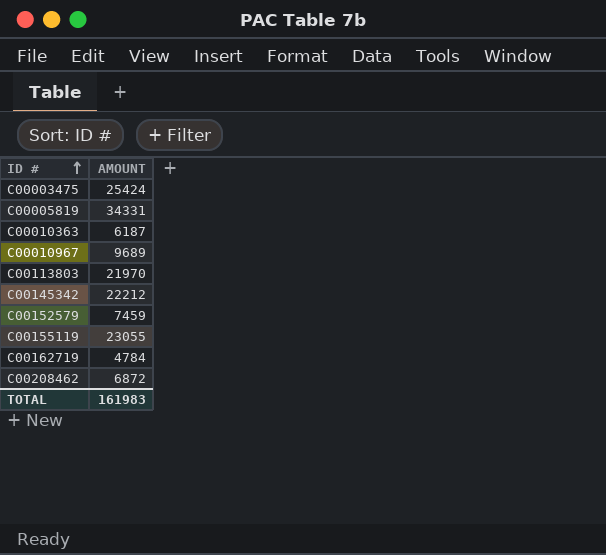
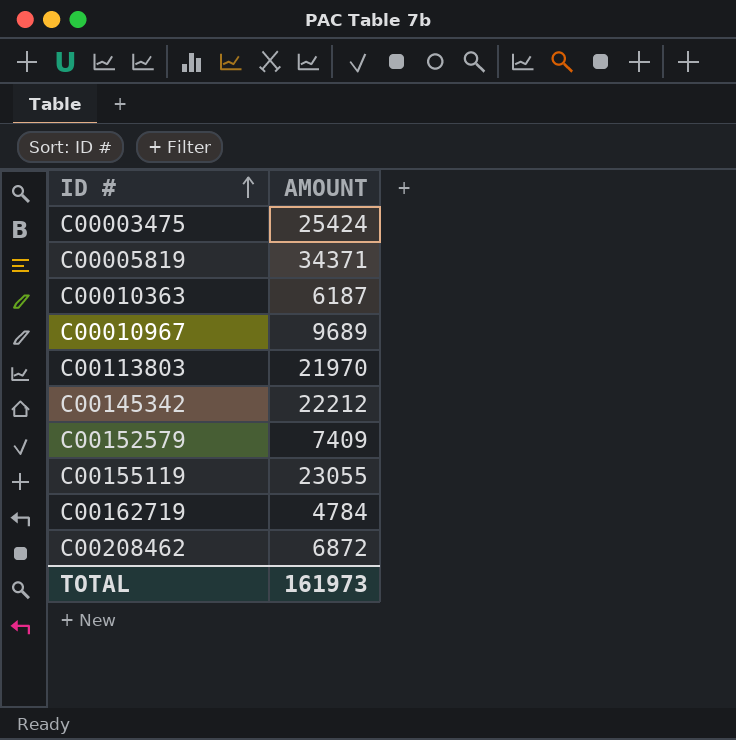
C00005819 | AMOUNT: 34331 -> 34371
C00152579 | AMOUNT: 7459 -> 7409
TOTAL | AMOUNT: 161983 -> 161973

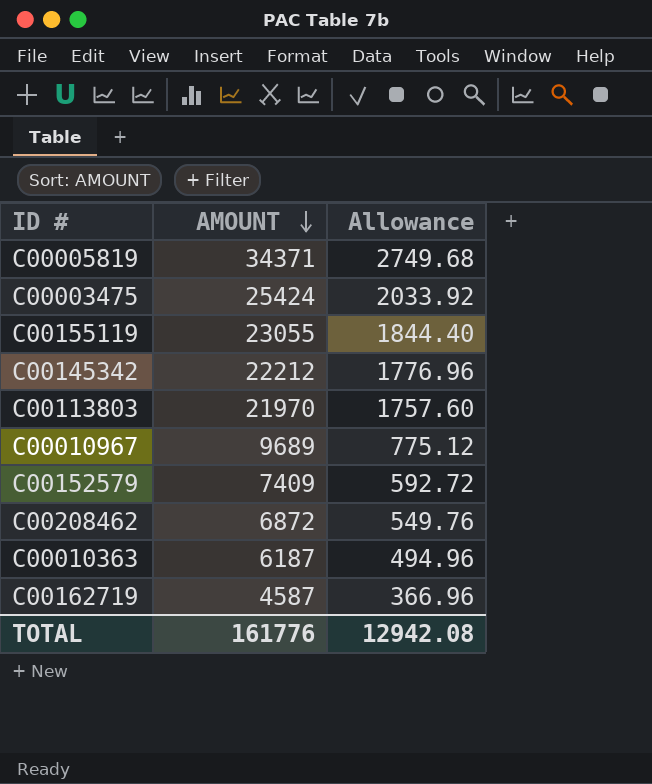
row order: ID # ascending -> AMOUNT descending
column Allowance | formula: none -> [AMOUNT] * 0.08
C00162719 | AMOUNT: 4784 -> 4587
TOTAL | AMOUNT: 161973 -> 161776

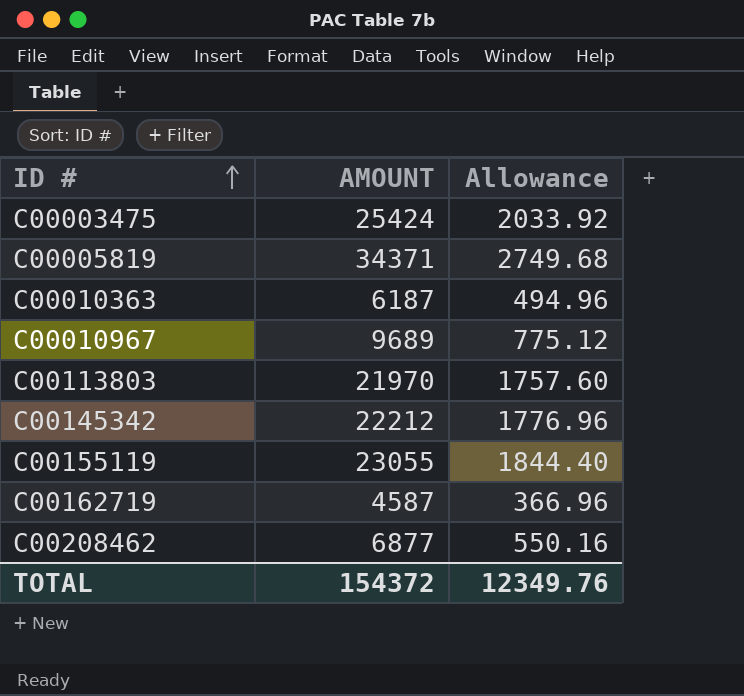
row order: AMOUNT descending -> ID # ascending
row C00152579: 7409 | 592.72 -> none
C00208462 | AMOUNT: 6872 -> 6877
C00208462 | Allowance: 549.76 -> 550.16
TOTAL | AMOUNT: 161776 -> 154372
TOTAL | Allowance: 12942.08 -> 12349.76

